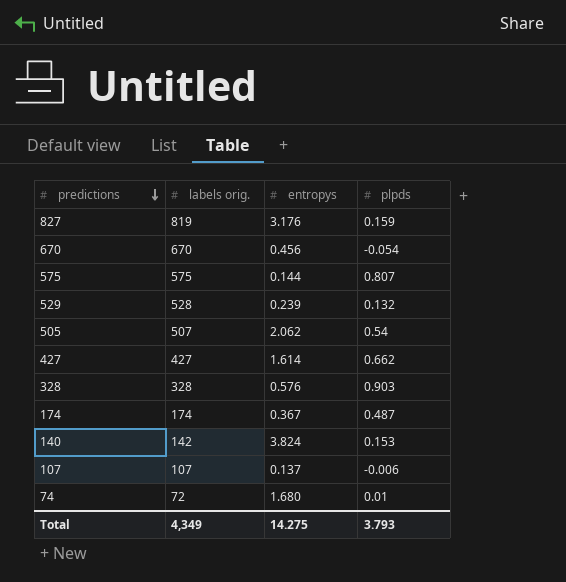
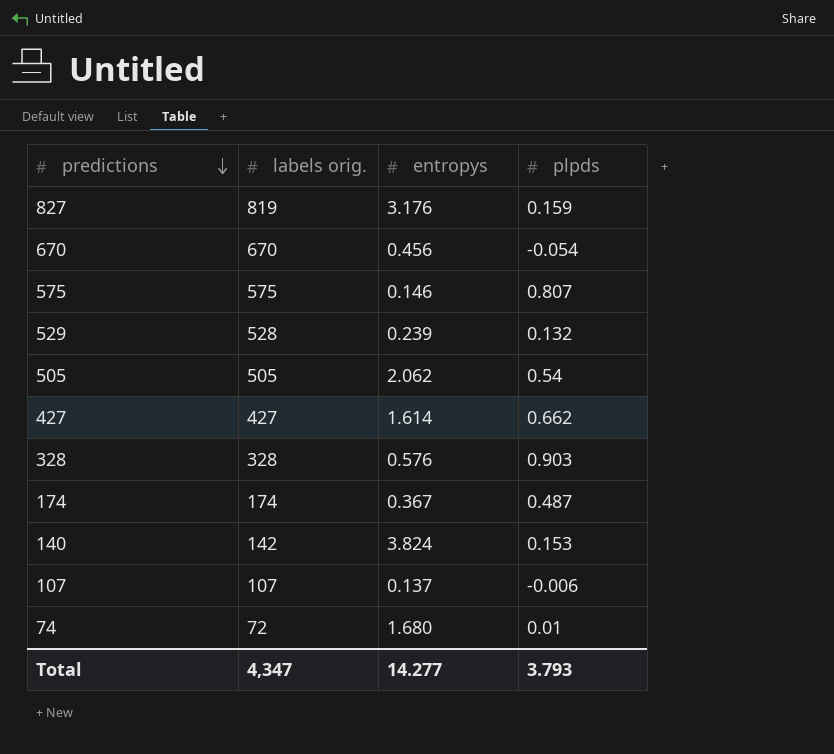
575 | entropys: 0.144 -> 0.146
505 | labels orig.: 507 -> 505
Total | labels orig.: 4,349 -> 4,347
Total | entropys: 14.275 -> 14.277

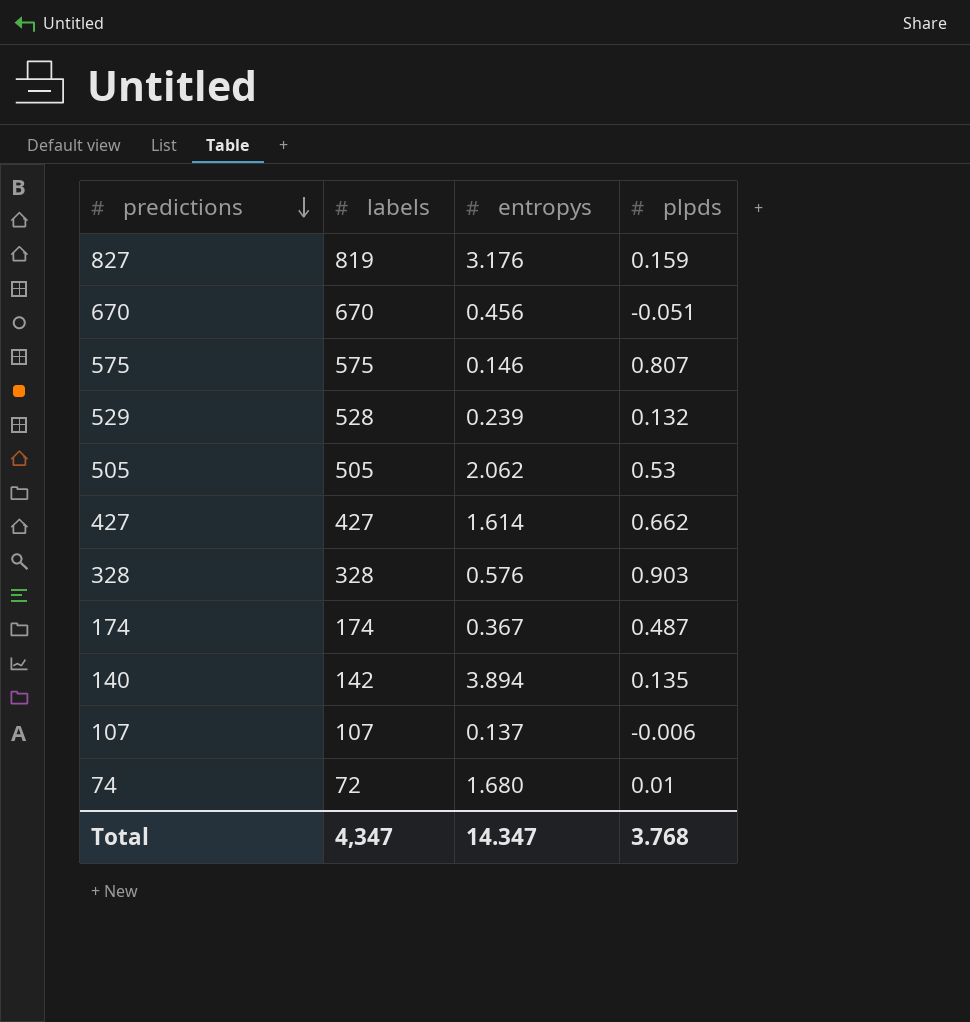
column name: labels orig. -> labels
670 | plpds: -0.054 -> -0.051
505 | plpds: 0.54 -> 0.53
140 | entropys: 3.824 -> 3.894
140 | plpds: 0.153 -> 0.135
Total | entropys: 14.277 -> 14.347
Total | plpds: 3.793 -> 3.768

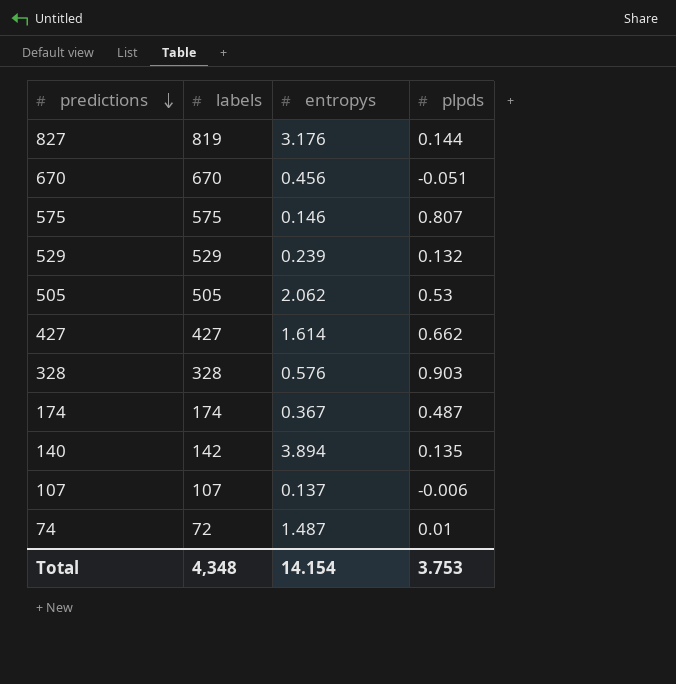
827 | plpds: 0.159 -> 0.144
529 | labels: 528 -> 529
74 | entropys: 1.680 -> 1.487
Total | labels: 4,347 -> 4,348
Total | entropys: 14.347 -> 14.154
Total | plpds: 3.768 -> 3.753

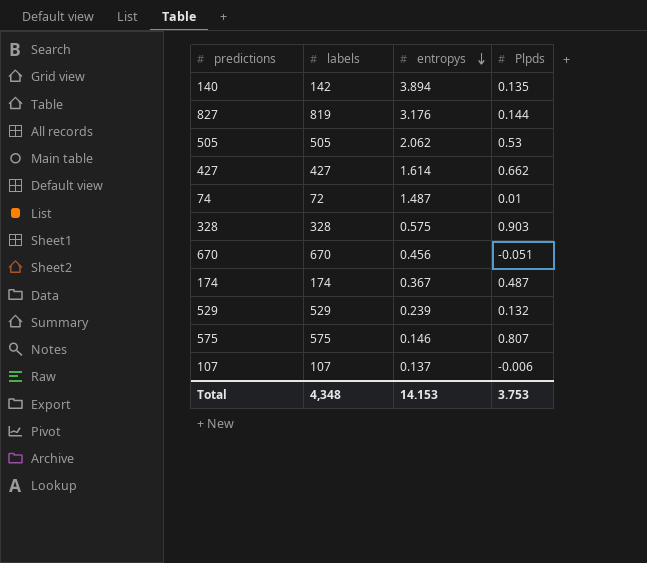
row order: predictions descending -> entropys descending
column name: plpds -> Plpds
328 | entropys: 0.576 -> 0.575
Total | entropys: 14.154 -> 14.153

